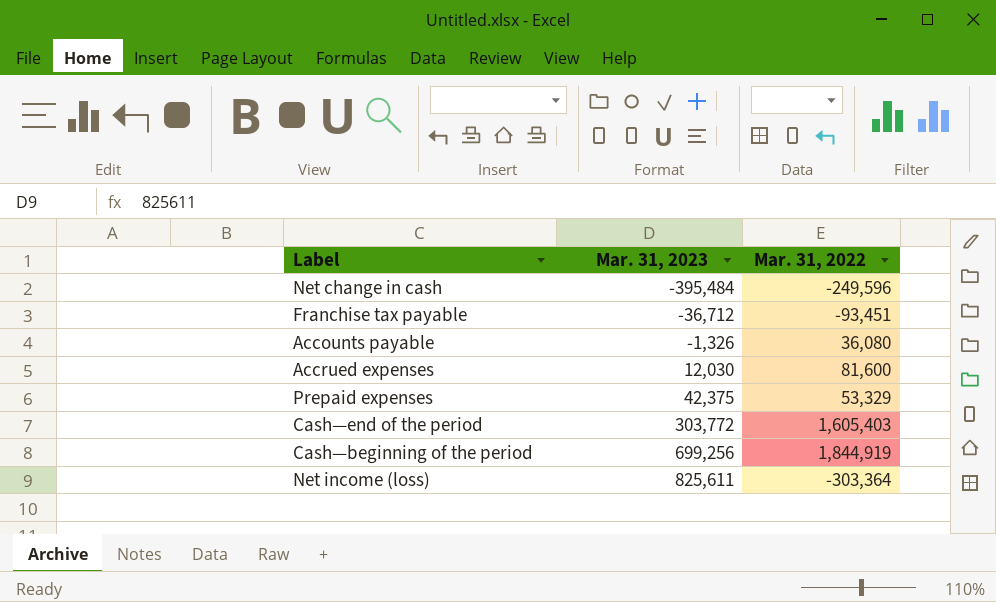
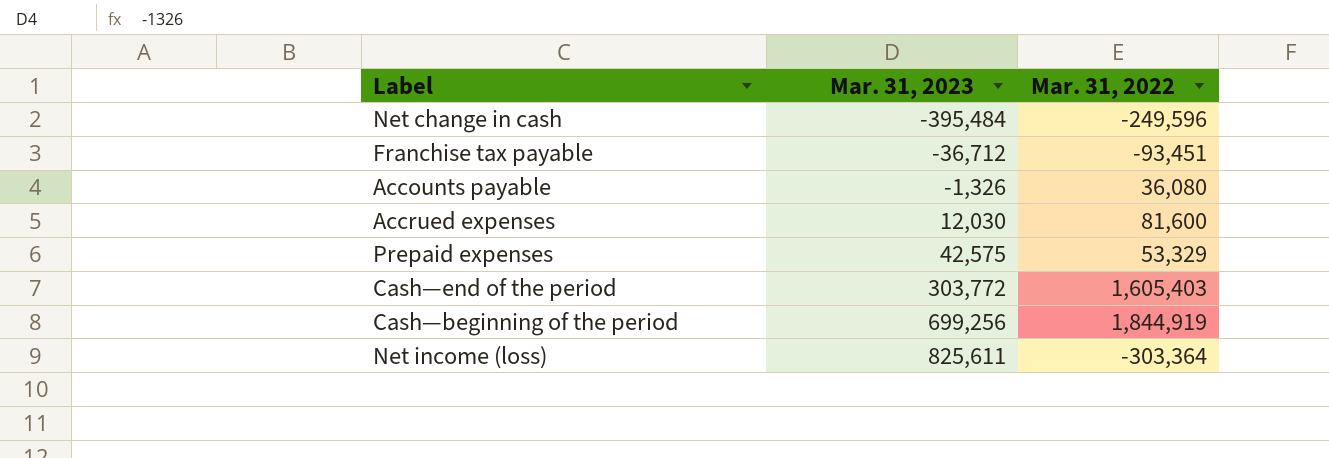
Prepaid expenses | Mar. 31, 2023: 42,375 -> 42,575

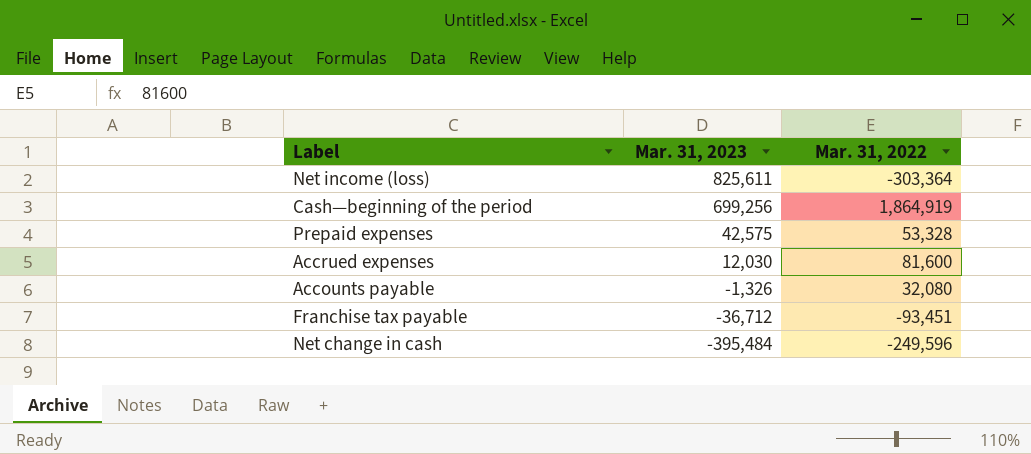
row order: Mar. 31, 2023 ascending -> Mar. 31, 2023 descending
row Cash—end of the period: 303,772 | 1,605,403 -> none
Cash—beginning of the period | Mar. 31, 2022: 1,844,919 -> 1,864,919
Prepaid expenses | Mar. 31, 2022: 53,329 -> 53,328
Accounts payable | Mar. 31, 2022: 36,080 -> 32,080

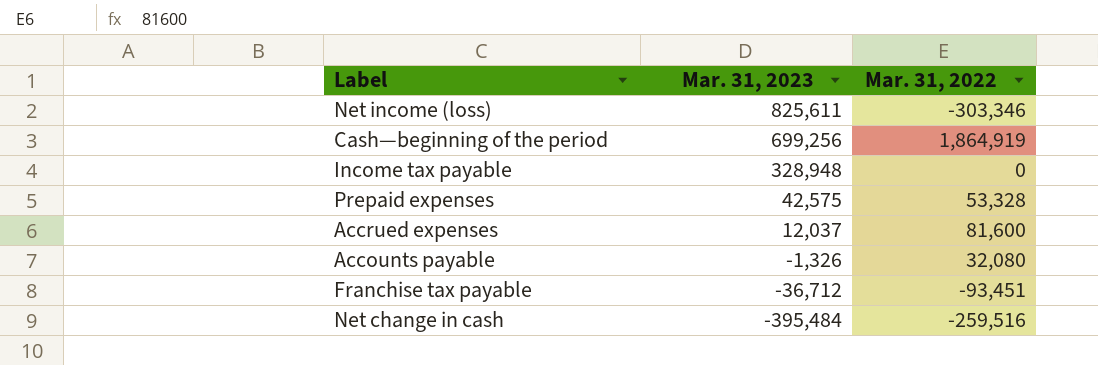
Net income (loss) | Mar. 31, 2022: -303,364 -> -303,346
row Income tax payable: none -> 328,948 | 0
Accrued expenses | Mar. 31, 2023: 12,030 -> 12,037
Net change in cash | Mar. 31, 2022: -249,596 -> -259,516

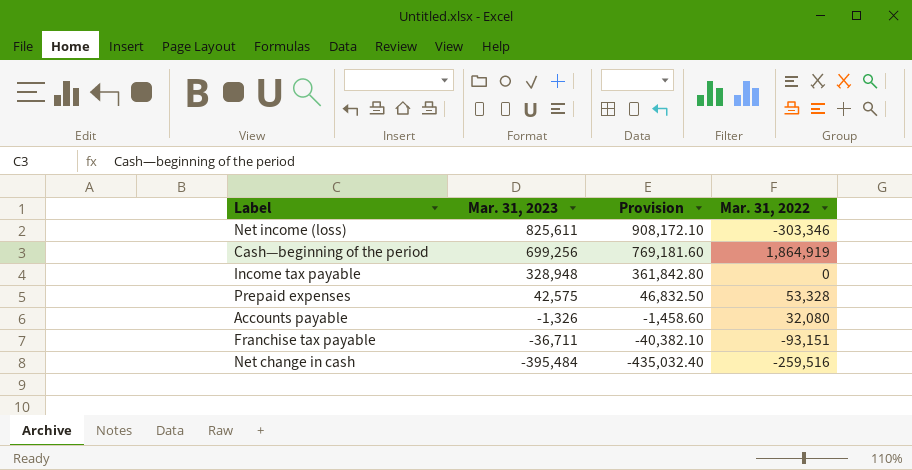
column Provision | formula: none -> [Mar. 31, 2023] * 1.1
row Accrued expenses: 12,037 | 81,600 -> none
Franchise tax payable | Mar. 31, 2023: -36,712 -> -36,711
Franchise tax payable | Mar. 31, 2022: -93,451 -> -93,151

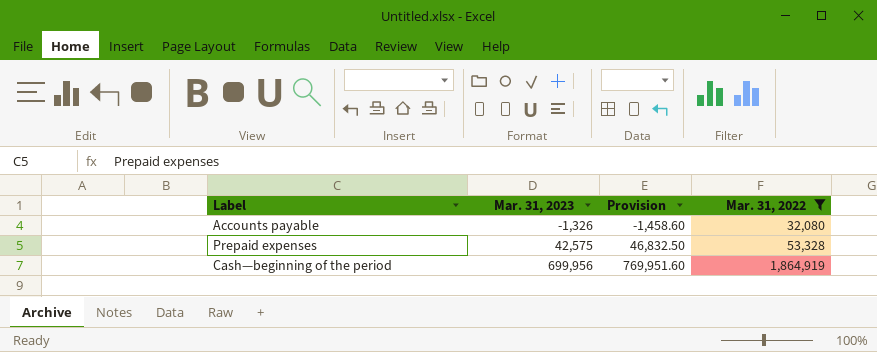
filter: none -> Mar. 31, 2022 >= 32,080
row order: Mar. 31, 2023 descending -> Mar. 31, 2023 ascending
Cash—beginning of the period | Mar. 31, 2023: 699,256 -> 699,956
Cash—beginning of the period | Provision: 769,181.60 -> 769,951.60

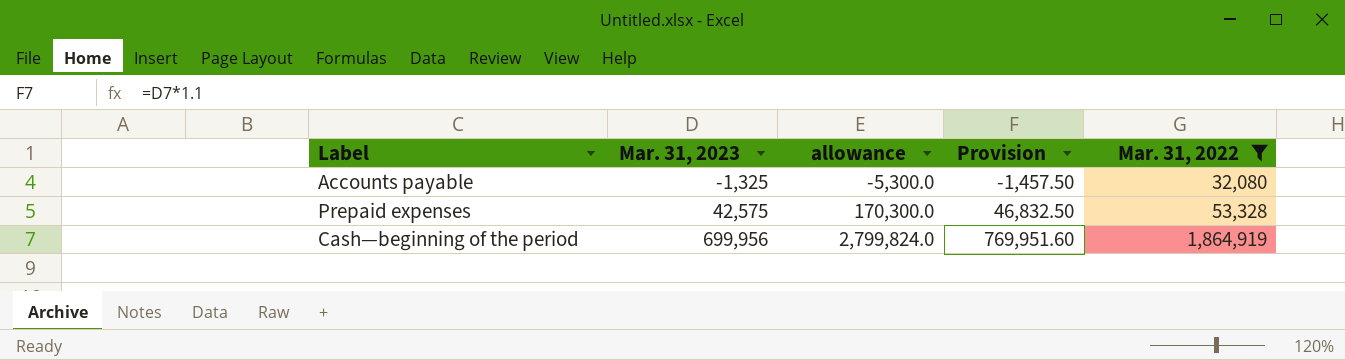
column allowance | formula: none -> [Mar. 31, 2023] * 4
Accounts payable | Mar. 31, 2023: -1,326 -> -1,325
Accounts payable | Provision: -1,458.60 -> -1,457.50

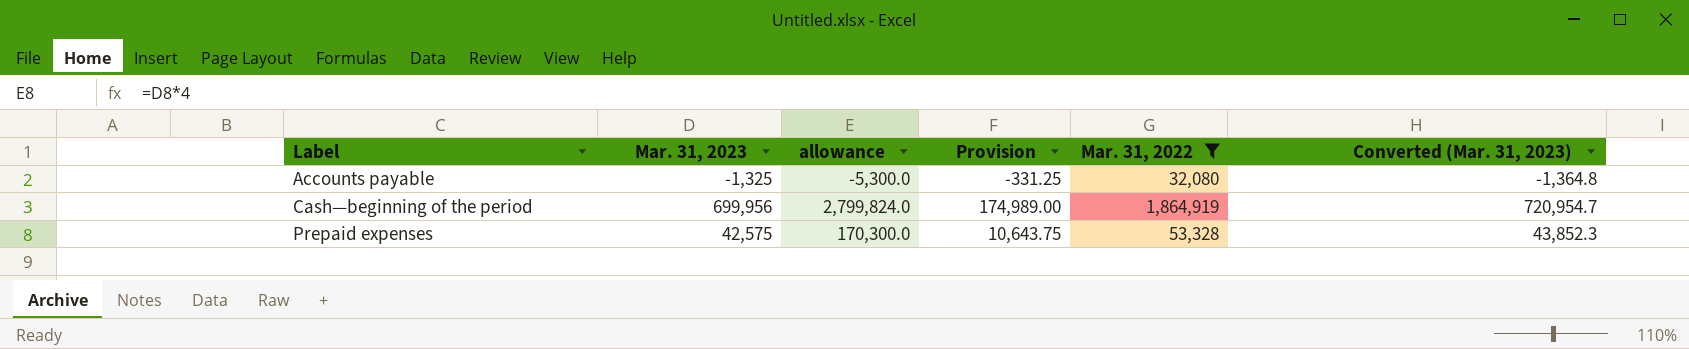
row order: Mar. 31, 2023 ascending -> Label ascending
column Provision | formula: [Mar. 31, 2023] * 1.1 -> [Mar. 31, 2023] * 0.25
column Converted (Mar. 31, 2023) | formula: none -> [Mar. 31, 2023] * 1.03

